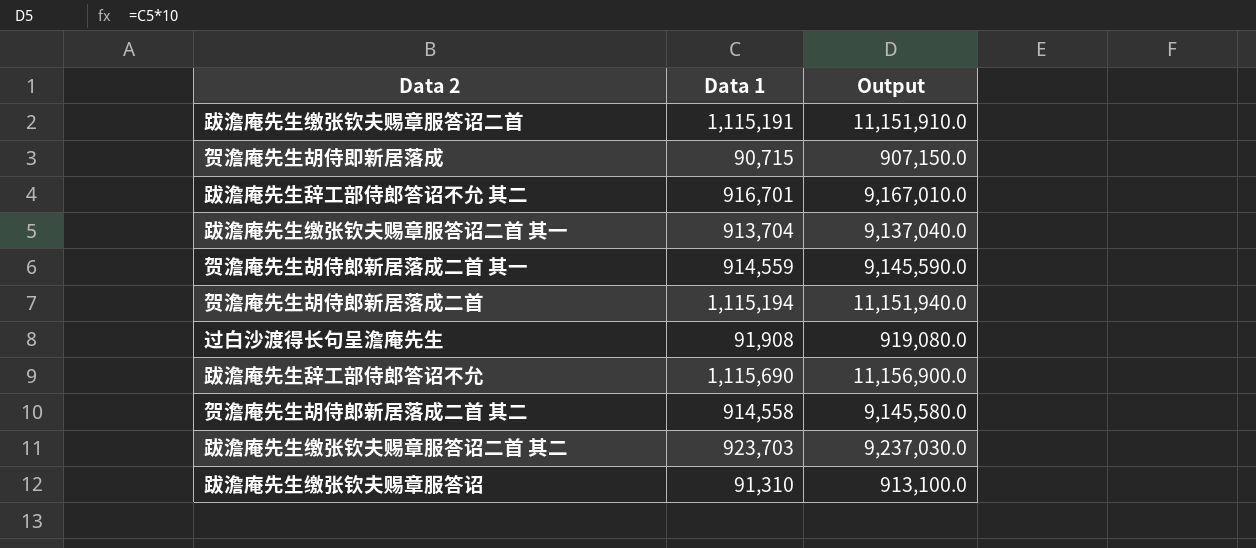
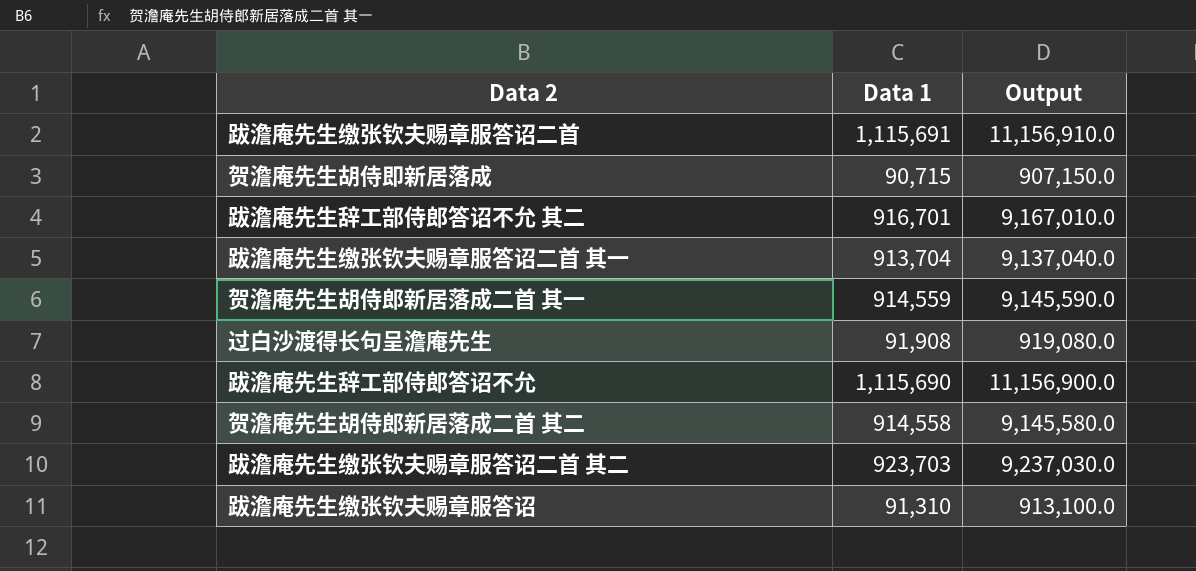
row 贺澹庵先生胡侍郎新居落成二首: 1,115,194 | 11,151,940.0 -> none
跋澹庵先生缴张钦夫赐章服答诏二首 | Data 1: 1,115,191 -> 1,115,691
跋澹庵先生缴张钦夫赐章服答诏二首 | Output: 11,151,910.0 -> 11,156,910.0

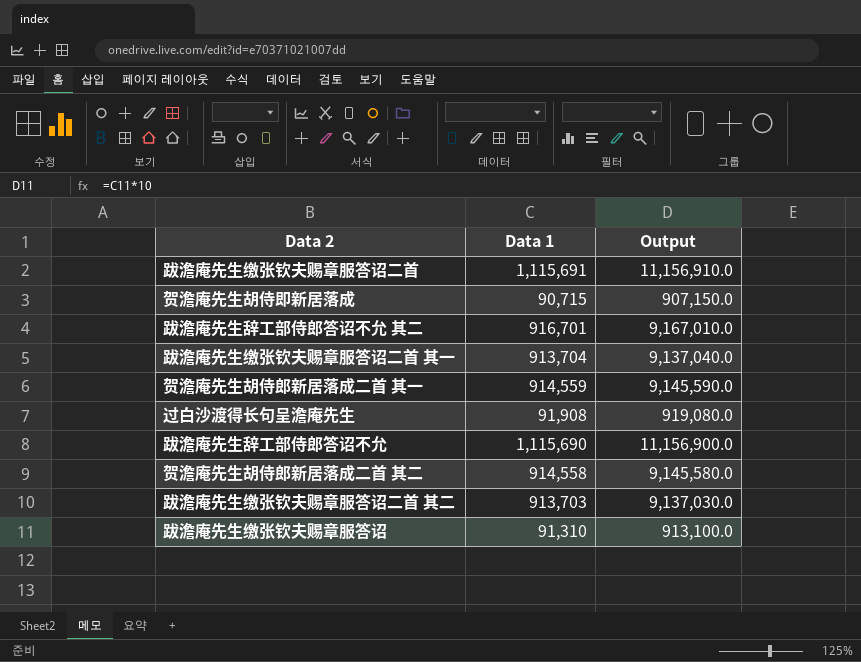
跋澹庵先生缴张钦夫赐章服答诏二首 其二 | Data 1: 923,703 -> 913,703
跋澹庵先生缴张钦夫赐章服答诏二首 其二 | Output: 9,237,030.0 -> 9,137,030.0

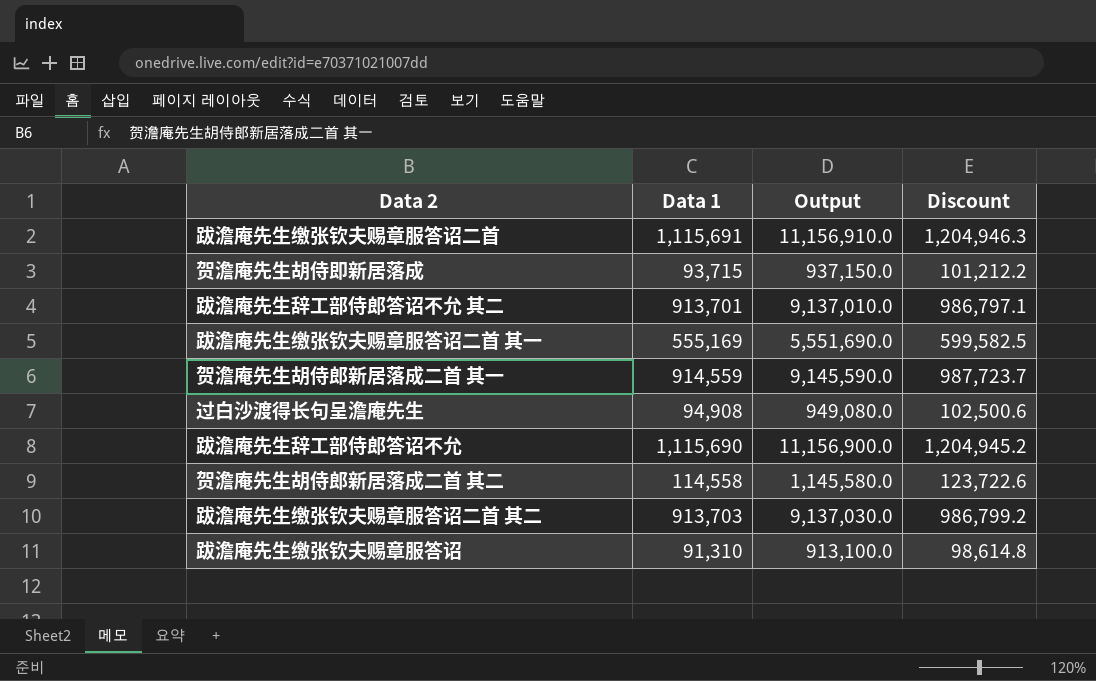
column Discount | formula: none -> [Data 1] * 1.08
贺澹庵先生胡侍即新居落成 | Data 1: 90,715 -> 93,715
贺澹庵先生胡侍即新居落成 | Output: 907,150.0 -> 937,150.0
跋澹庵先生辞工部侍郎答诏不允 其二 | Data 1: 916,701 -> 913,701
跋澹庵先生辞工部侍郎答诏不允 其二 | Output: 9,167,010.0 -> 9,137,010.0
跋澹庵先生缴张钦夫赐章服答诏二首 其一 | Data 1: 913,704 -> 555,169
跋澹庵先生缴张钦夫赐章服答诏二首 其一 | Output: 9,137,040.0 -> 5,551,690.0
过白沙渡得长句呈澹庵先生 | Data 1: 91,908 -> 94,908
过白沙渡得长句呈澹庵先生 | Output: 919,080.0 -> 949,080.0
贺澹庵先生胡侍郎新居落成二首 其二 | Data 1: 914,558 -> 114,558
贺澹庵先生胡侍郎新居落成二首 其二 | Output: 9,145,580.0 -> 1,145,580.0

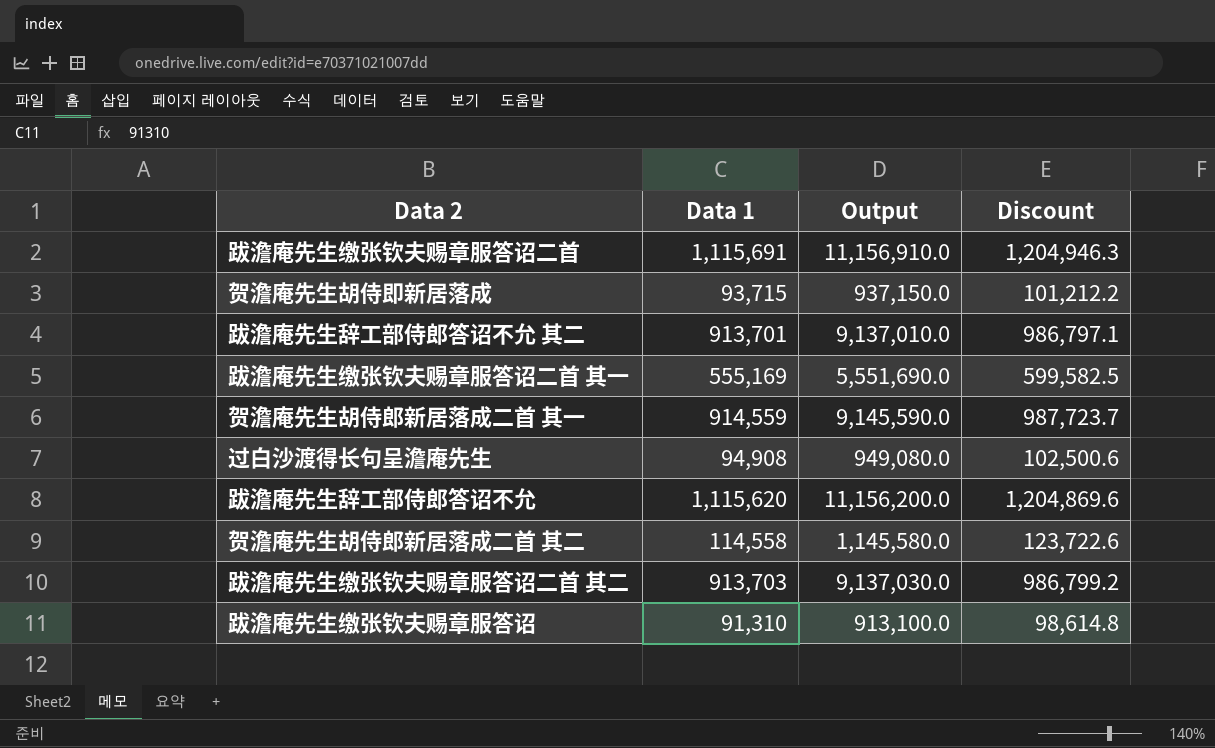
跋澹庵先生辞工部侍郎答诏不允 | Data 1: 1,115,690 -> 1,115,620
跋澹庵先生辞工部侍郎答诏不允 | Output: 11,156,900.0 -> 11,156,200.0
跋澹庵先生辞工部侍郎答诏不允 | Discount: 1,204,945.2 -> 1,204,869.6

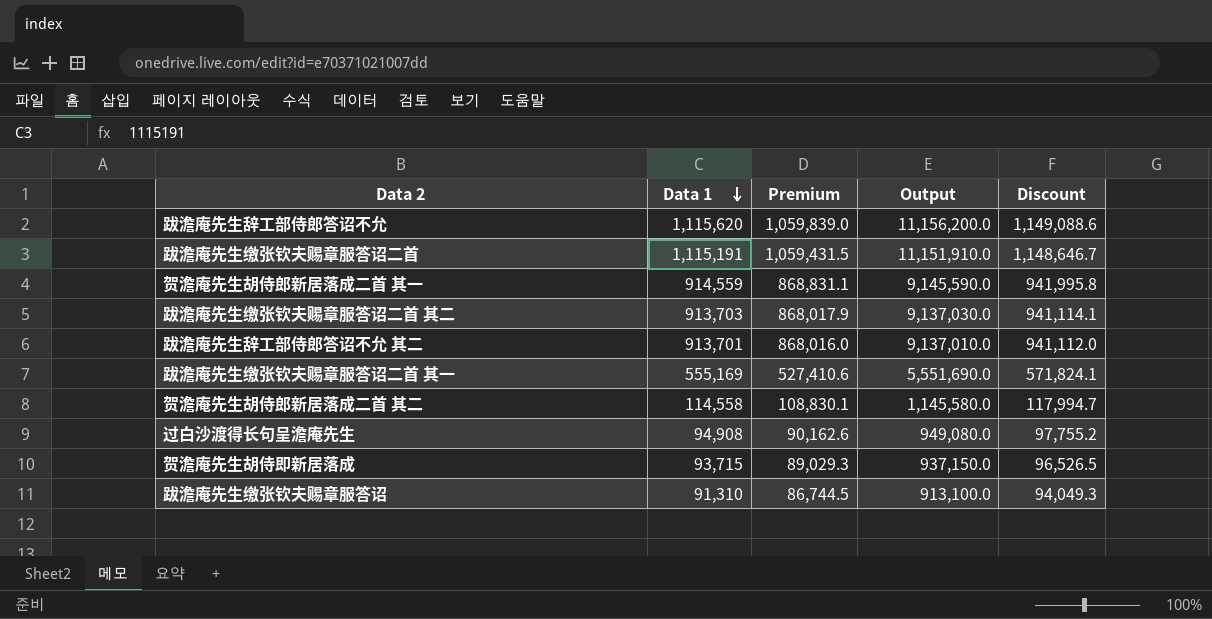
row order: none -> Data 1 descending
column Premium | formula: none -> [Data 1] * 0.95
column Discount | formula: [Data 1] * 1.08 -> [Data 1] * 1.03
跋澹庵先生缴张钦夫赐章服答诏二首 | Data 1: 1,115,691 -> 1,115,191
跋澹庵先生缴张钦夫赐章服答诏二首 | Output: 11,156,910.0 -> 11,151,910.0

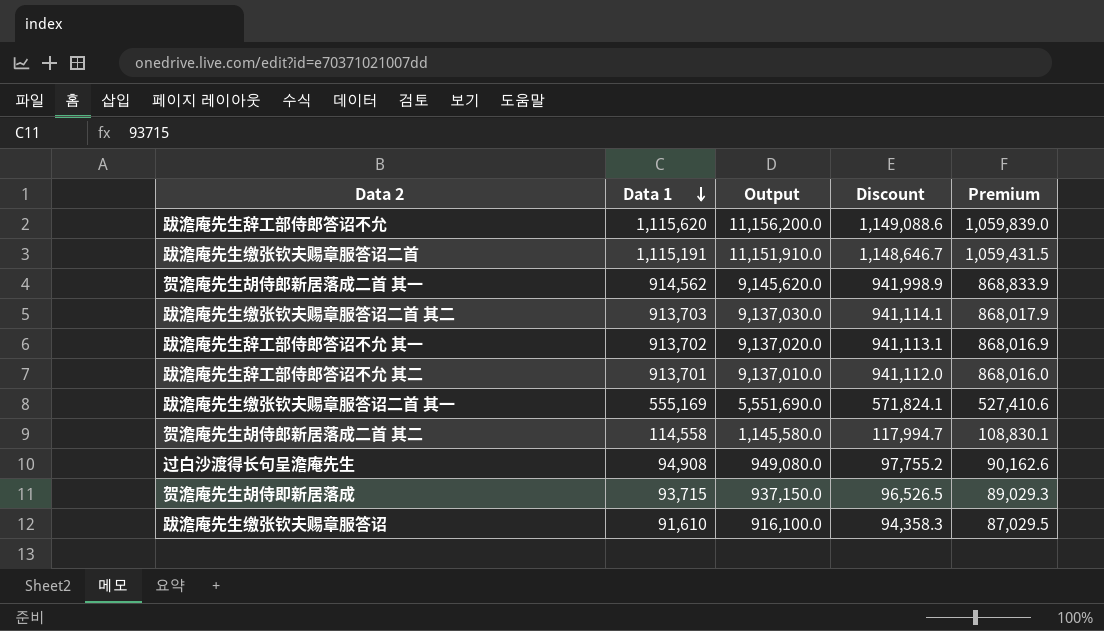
column Premium | position: 3 -> 5
贺澹庵先生胡侍郎新居落成二首 其一 | Data 1: 914,559 -> 914,562
贺澹庵先生胡侍郎新居落成二首 其一 | Output: 9,145,590.0 -> 9,145,620.0
贺澹庵先生胡侍郎新居落成二首 其一 | Discount: 941,995.8 -> 941,998.9
贺澹庵先生胡侍郎新居落成二首 其一 | Premium: 868,831.1 -> 868,833.9
row 跋澹庵先生辞工部侍郎答诏不允 其一: none -> 913,702 | 9,137,020.0 | 941,113.1 | 868,016.9
跋澹庵先生缴张钦夫赐章服答诏 | Data 1: 91,310 -> 91,610
跋澹庵先生缴张钦夫赐章服答诏 | Output: 913,100.0 -> 916,100.0
跋澹庵先生缴张钦夫赐章服答诏 | Discount: 94,049.3 -> 94,358.3
跋澹庵先生缴张钦夫赐章服答诏 | Premium: 86,744.5 -> 87,029.5

